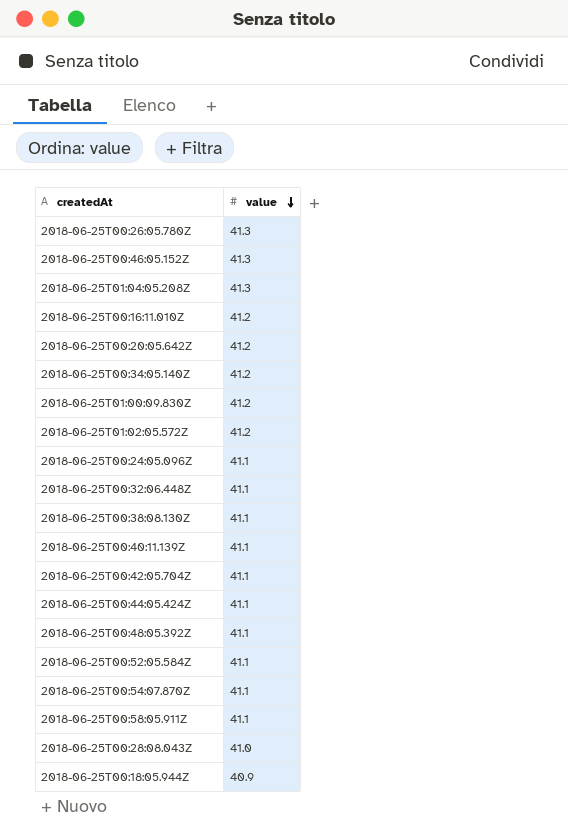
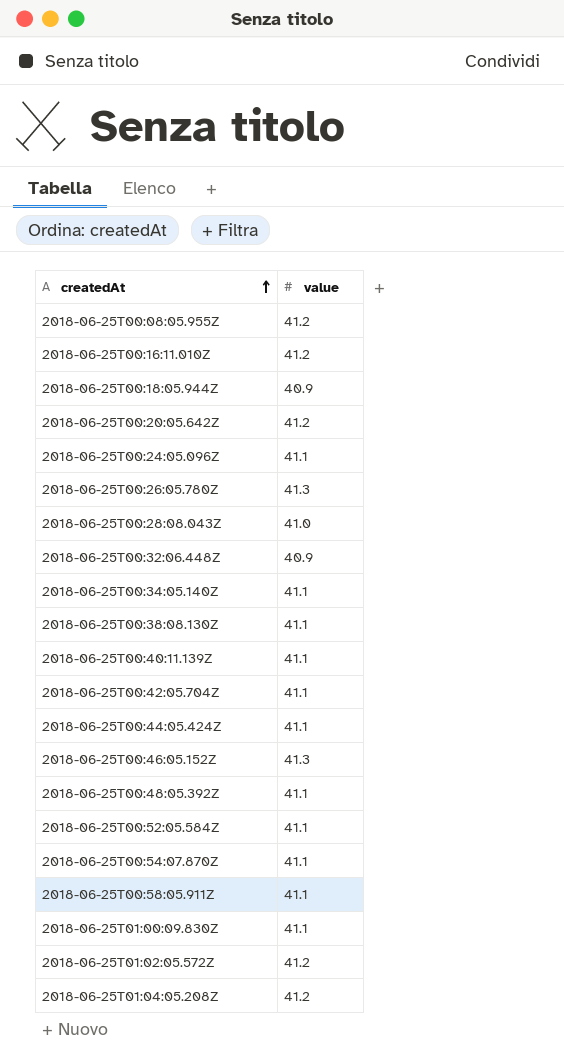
row order: value descending -> createdAt ascending
row 2018-06-25T00:08:05.955Z: none -> 41.2
2018-06-25T00:32:06.448Z | value: 41.1 -> 40.9
2018-06-25T00:34:05.140Z | value: 41.2 -> 41.1
2018-06-25T01:00:09.830Z | value: 41.2 -> 41.1
2018-06-25T01:04:05.208Z | value: 41.3 -> 41.2

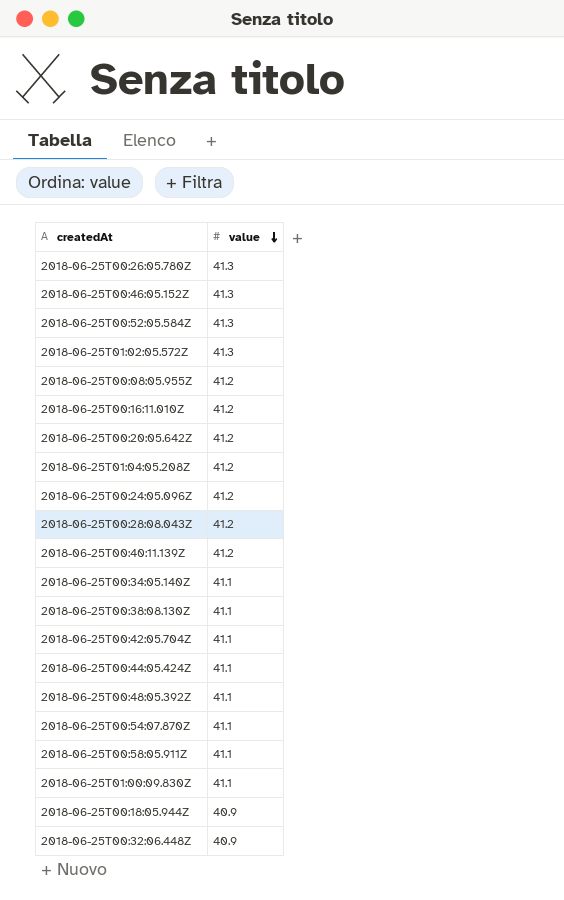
row order: createdAt ascending -> value descending
2018-06-25T00:52:05.584Z | value: 41.1 -> 41.3
2018-06-25T01:02:05.572Z | value: 41.2 -> 41.3
2018-06-25T00:24:05.096Z | value: 41.1 -> 41.2
2018-06-25T00:28:08.043Z | value: 41.0 -> 41.2
2018-06-25T00:40:11.139Z | value: 41.1 -> 41.2

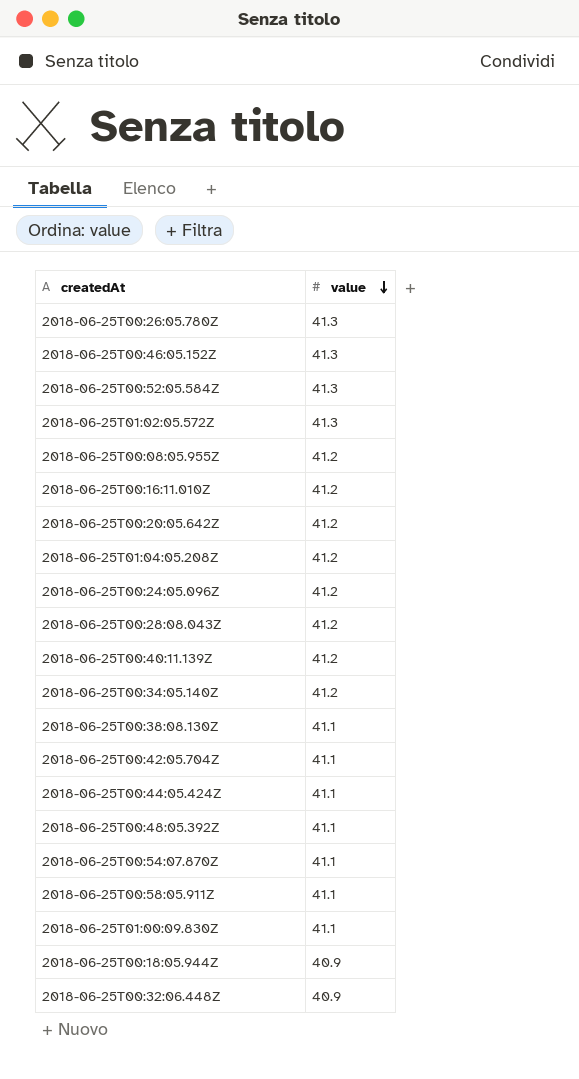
2018-06-25T00:34:05.140Z | value: 41.1 -> 41.2

